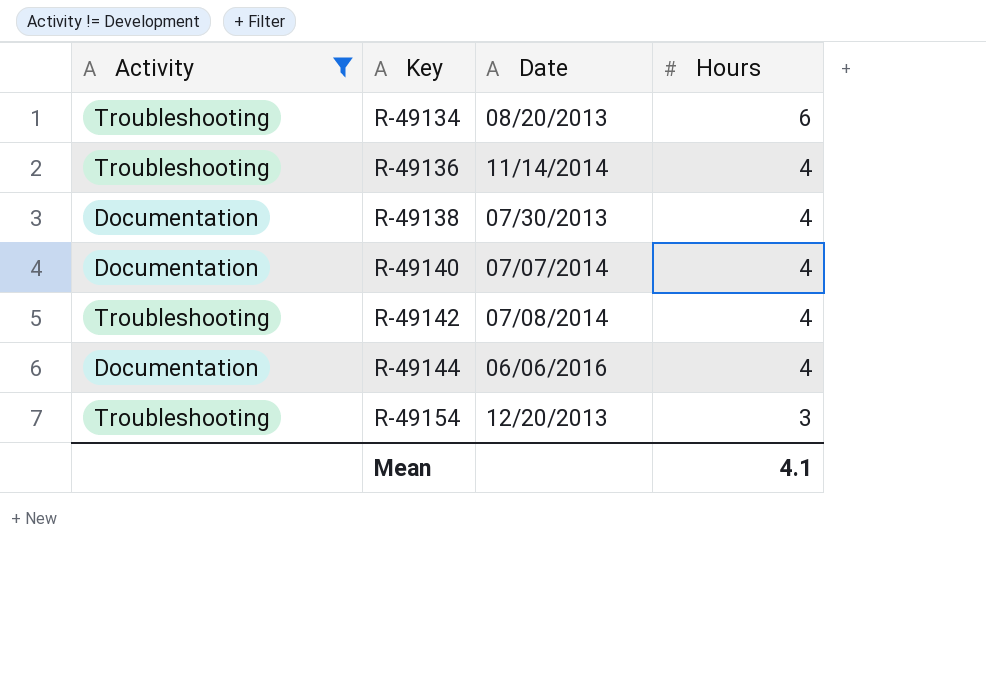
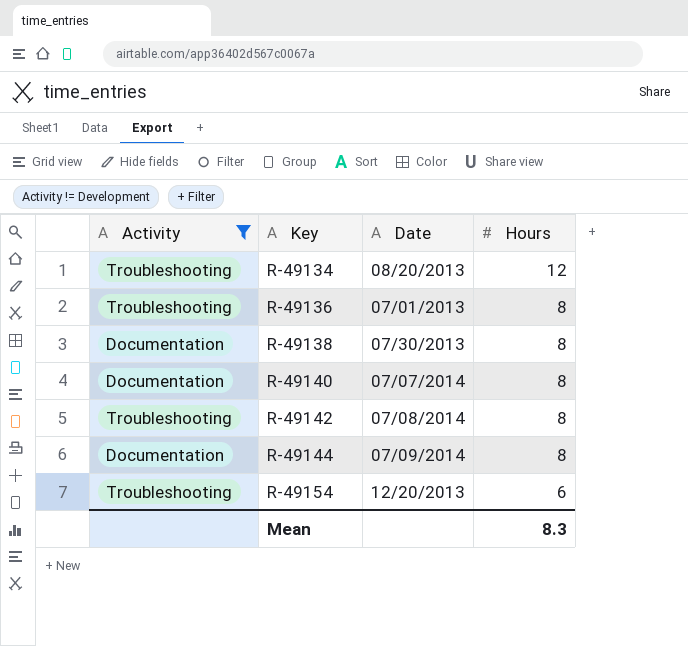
R-49134 | Hours: 6 -> 12
R-49136 | Date: 11/14/2014 -> 07/01/2013
R-49136 | Hours: 4 -> 8
R-49138 | Hours: 4 -> 8
R-49140 | Hours: 4 -> 8
R-49142 | Hours: 4 -> 8
R-49144 | Date: 06/06/2016 -> 07/09/2014
R-49144 | Hours: 4 -> 8
R-49154 | Hours: 3 -> 6
Mean | Hours: 4.1 -> 8.3

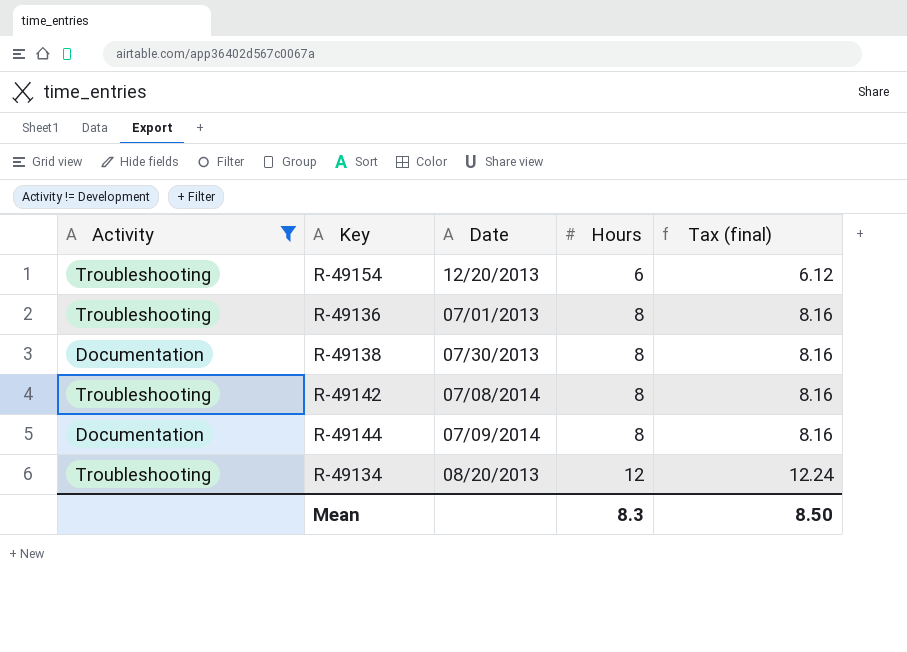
row order: Key ascending -> Hours ascending
column Tax (final) | formula: none -> [Hours] * 1.02
row R-49140: Documentation | 07/07/2014 | 8 -> none

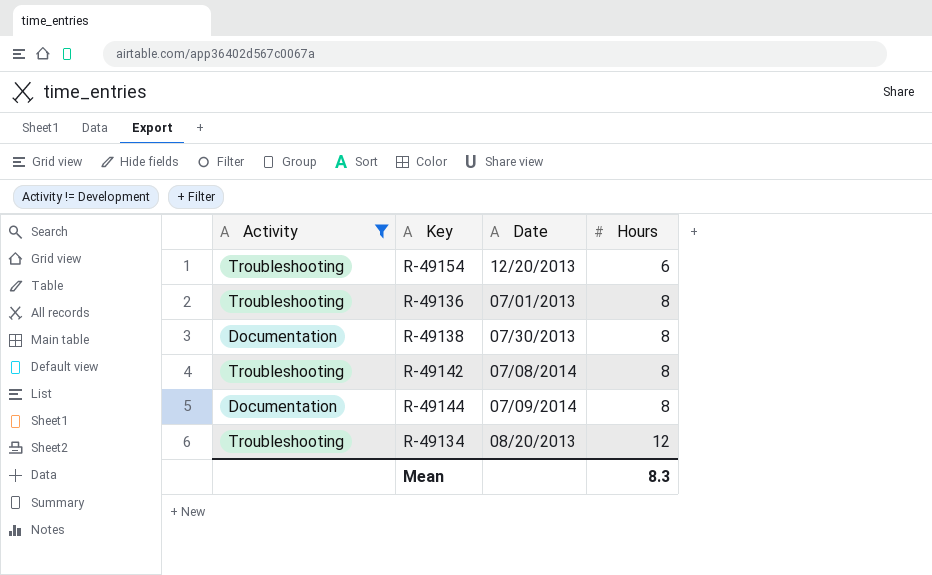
column Tax (final) | formula: [Hours] * 1.02 -> none

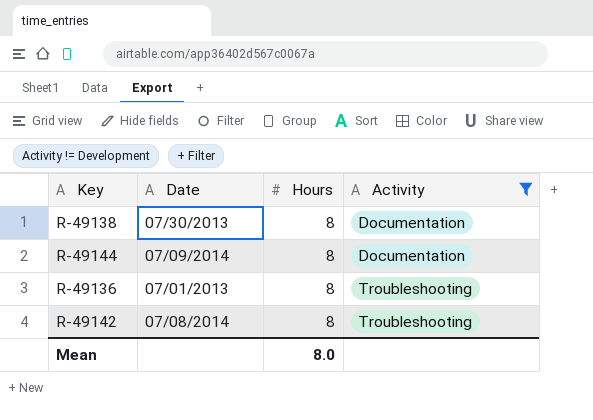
row order: Hours ascending -> Activity ascending
column Activity | position: 1 -> 4
row R-49154: Troubleshooting | 12/20/2013 | 6 -> none
row R-49134: Troubleshooting | 08/20/2013 | 12 -> none
Mean | Hours: 8.3 -> 8.0

